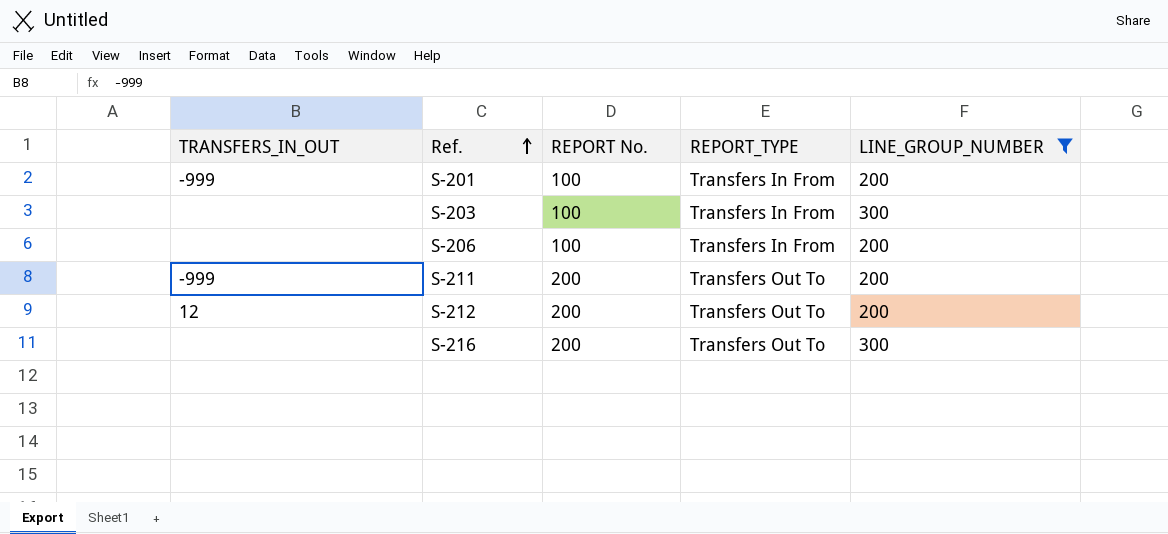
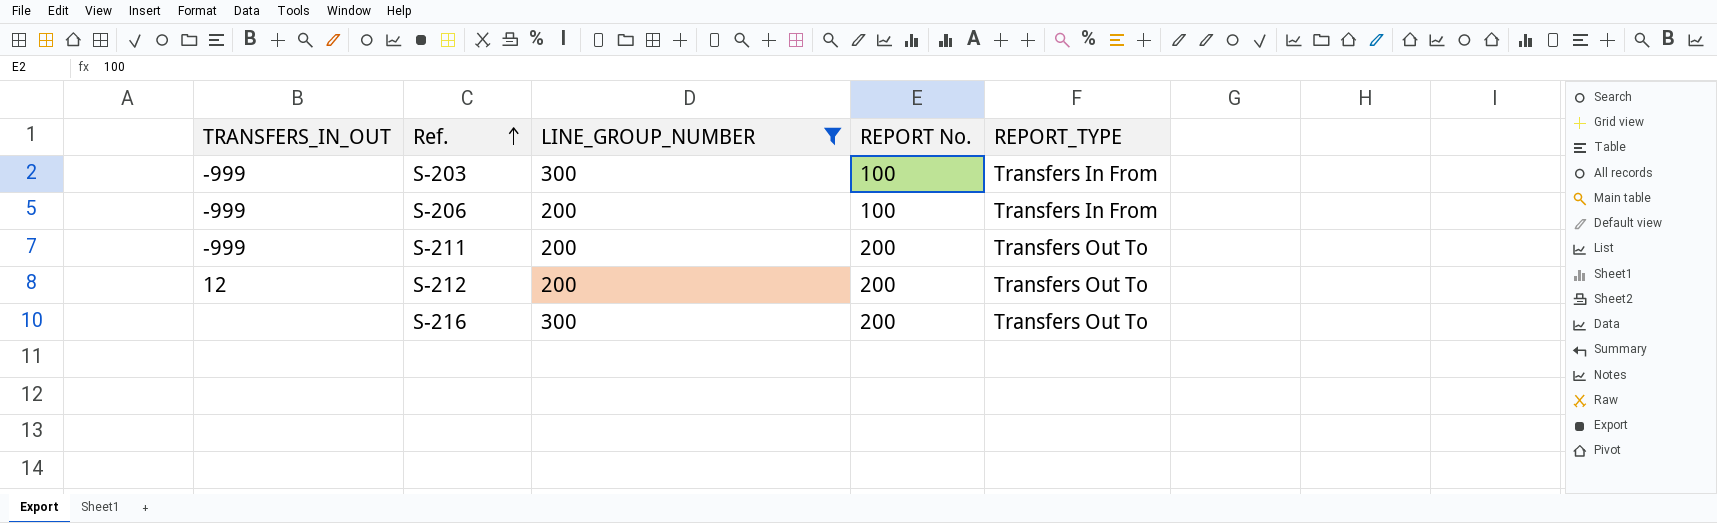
column LINE_GROUP_NUMBER | position: 5 -> 3
row S-201: -999 | 100 | Transfers In From | 200 -> none
S-203 | TRANSFERS_IN_OUT: none -> -999
S-206 | TRANSFERS_IN_OUT: none -> -999

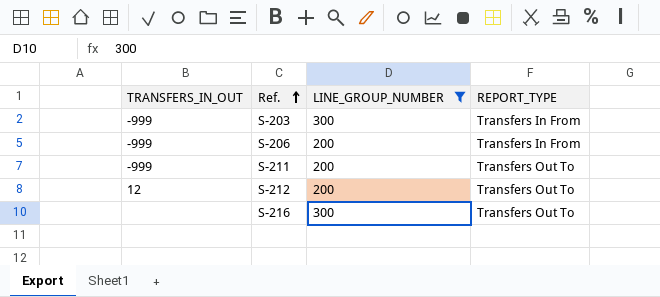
column REPORT No. | position: 4 -> none

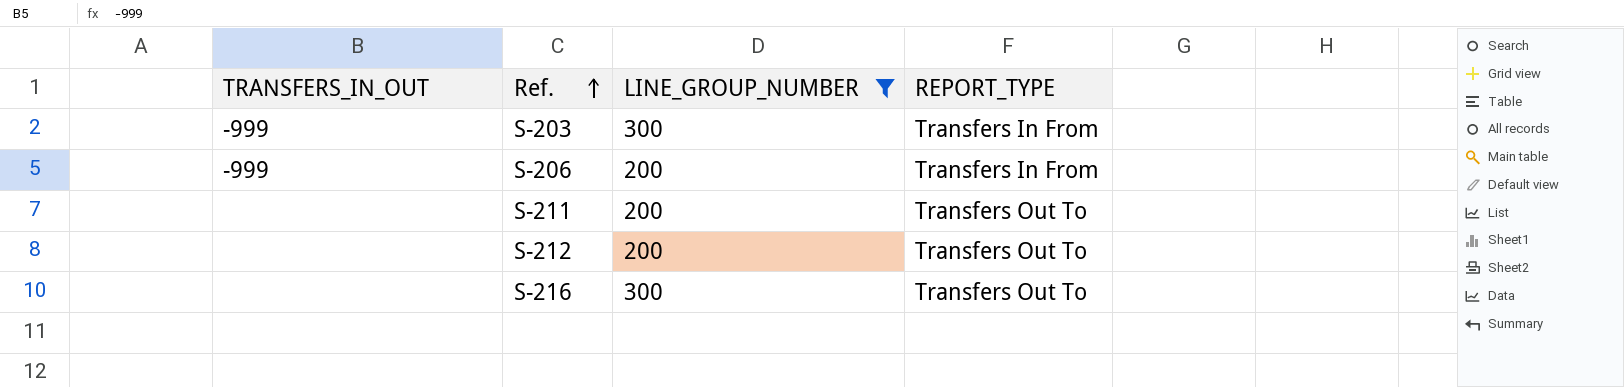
S-211 | TRANSFERS_IN_OUT: -999 -> none
S-212 | TRANSFERS_IN_OUT: 12 -> none

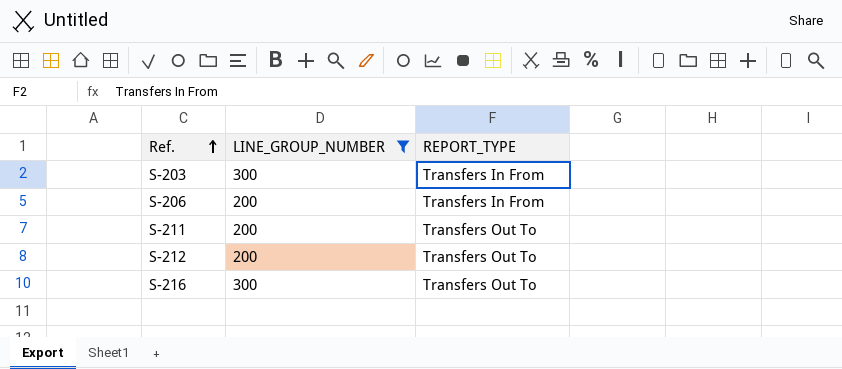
column TRANSFERS_IN_OUT | position: 1 -> none

